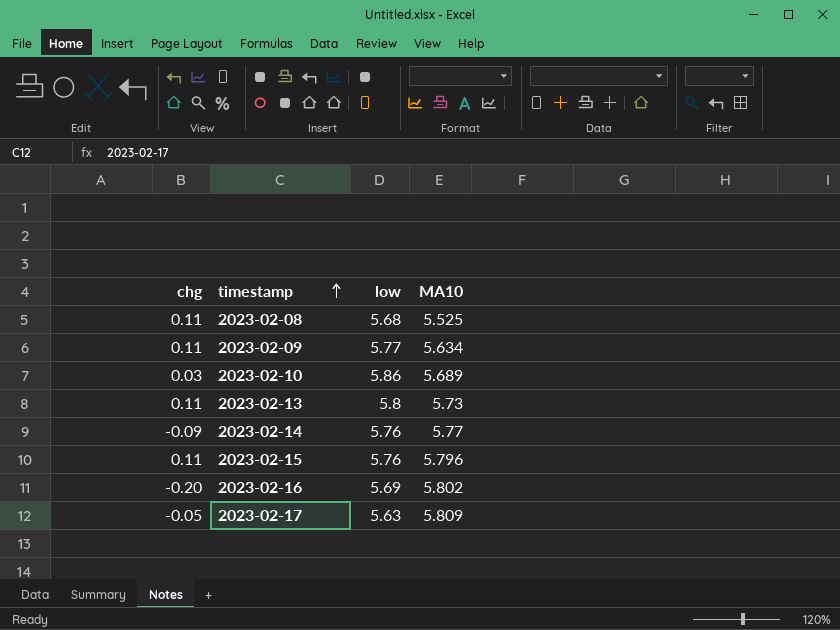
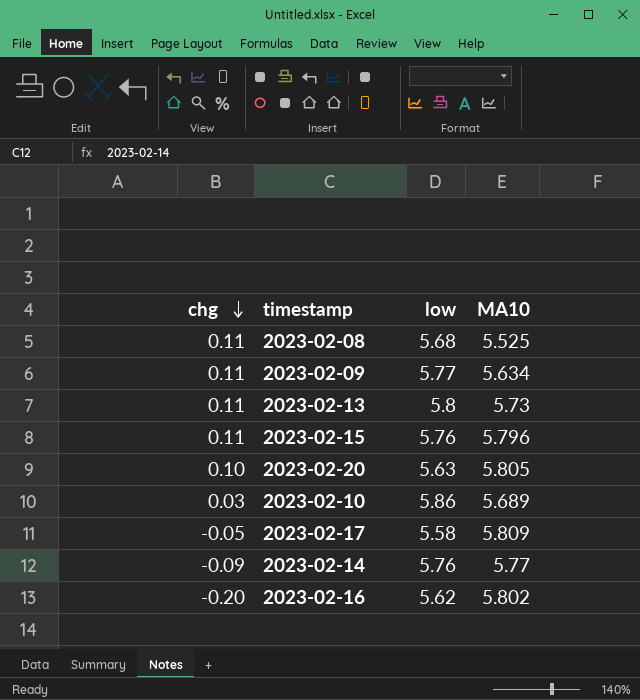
row order: timestamp ascending -> chg descending
row 2023-02-20: none -> 0.10 | 5.63 | 5.805
2023-02-17 | low: 5.63 -> 5.58
2023-02-16 | low: 5.69 -> 5.62

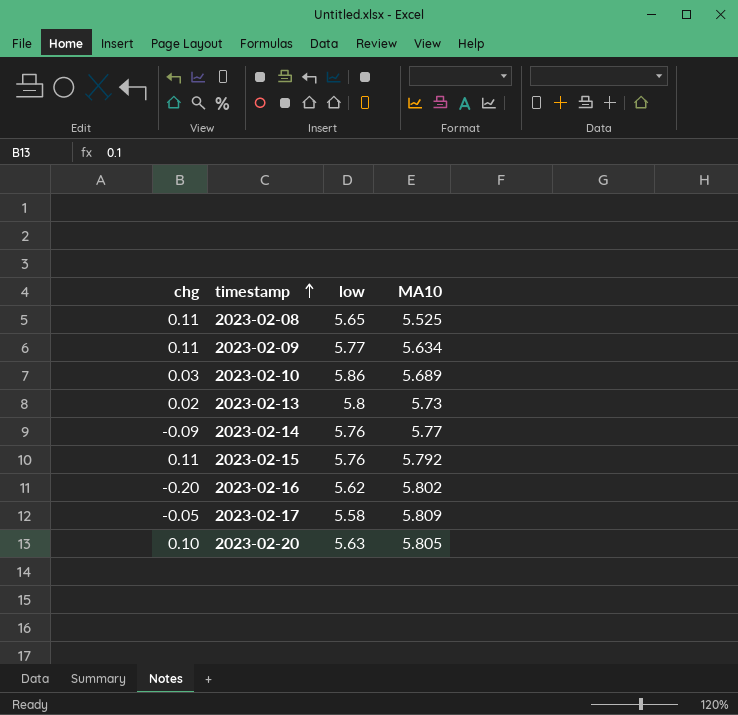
row order: chg descending -> timestamp ascending
2023-02-08 | low: 5.68 -> 5.65
2023-02-13 | chg: 0.11 -> 0.02
2023-02-15 | MA10: 5.796 -> 5.792

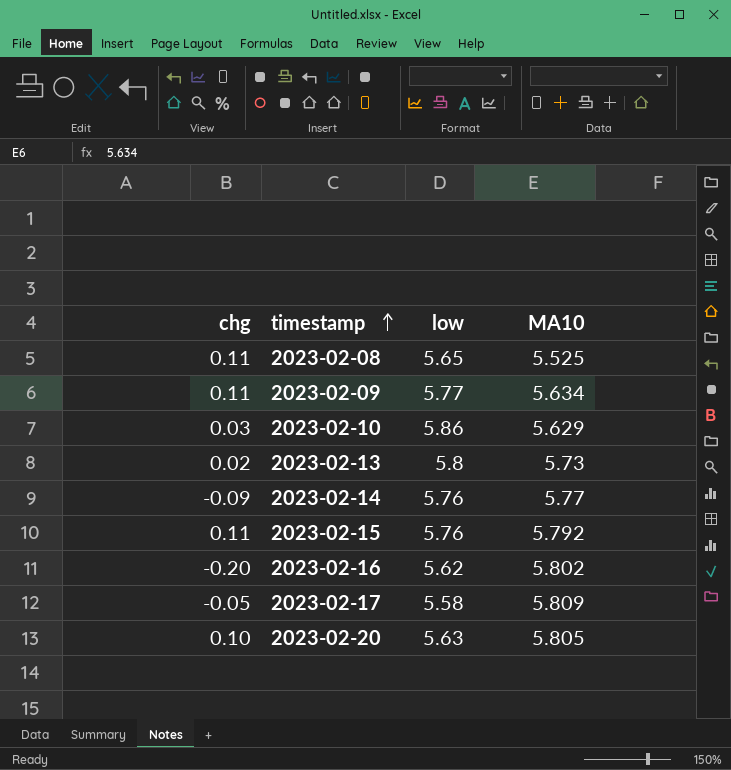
2023-02-10 | MA10: 5.689 -> 5.629

